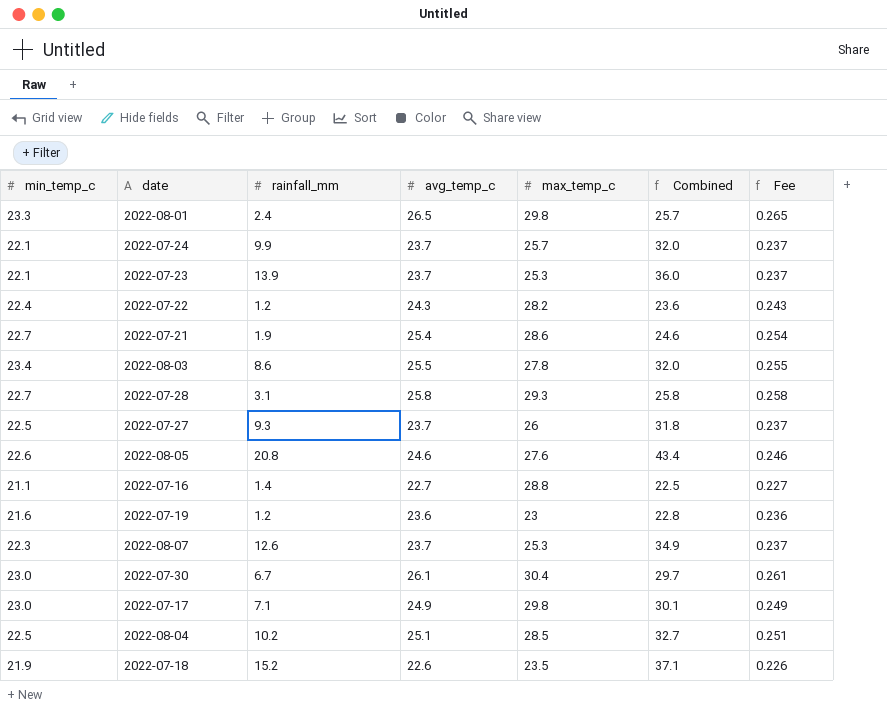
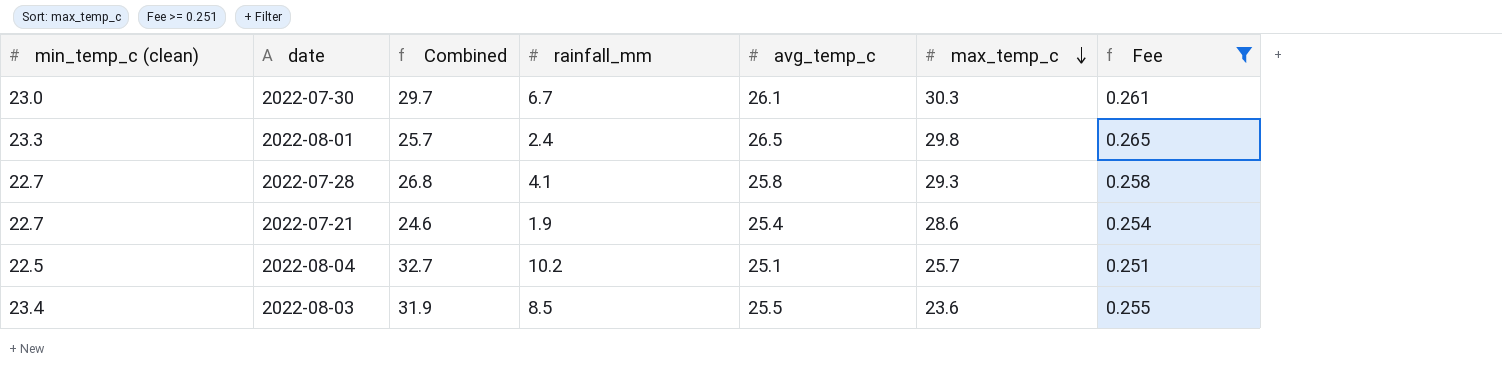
filter: none -> Fee >= 0.251
row order: none -> max_temp_c descending
column name: min_temp_c -> min_temp_c (clean)
column Combined | position: 6 -> 3
2022-07-30 | max_temp_c: 30.4 -> 30.3
2022-07-28 | Combined: 25.8 -> 26.8
2022-07-28 | rainfall_mm: 3.1 -> 4.1
2022-08-04 | max_temp_c: 28.5 -> 25.7
2022-08-03 | Combined: 32.0 -> 31.9
2022-08-03 | rainfall_mm: 8.6 -> 8.5
2022-08-03 | max_temp_c: 27.8 -> 23.6

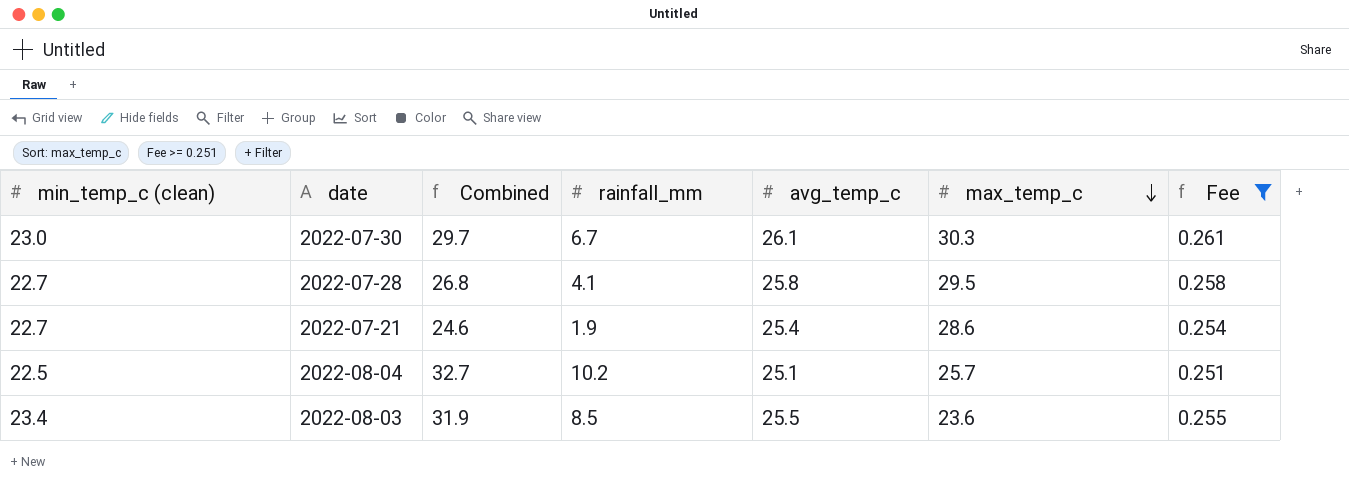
row 2022-08-01: 23.3 | 25.7 | 2.4 | 26.5 | 29.8 | 0.265 -> none
2022-07-28 | max_temp_c: 29.3 -> 29.5

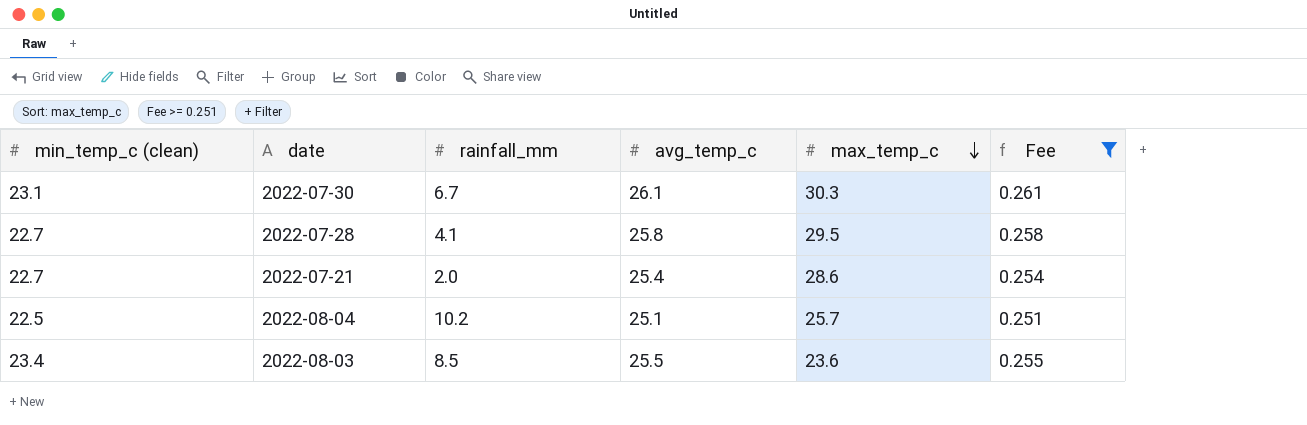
column Combined | formula: [min_temp_c (clean)] + [rainfall_mm] -> none
2022-07-30 | min_temp_c (clean): 23.0 -> 23.1
2022-07-21 | rainfall_mm: 1.9 -> 2.0

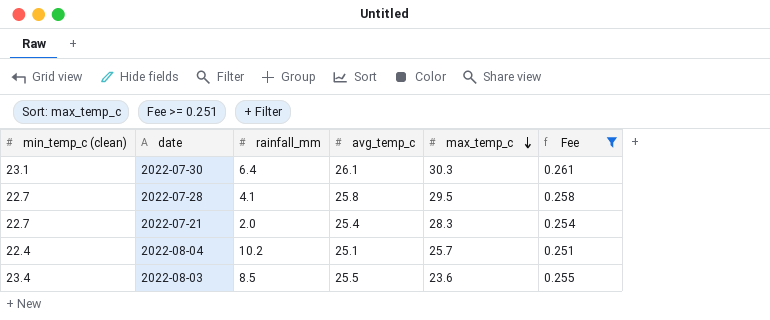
2022-07-30 | rainfall_mm: 6.7 -> 6.4
2022-07-21 | max_temp_c: 28.6 -> 28.3
2022-08-04 | min_temp_c (clean): 22.5 -> 22.4

